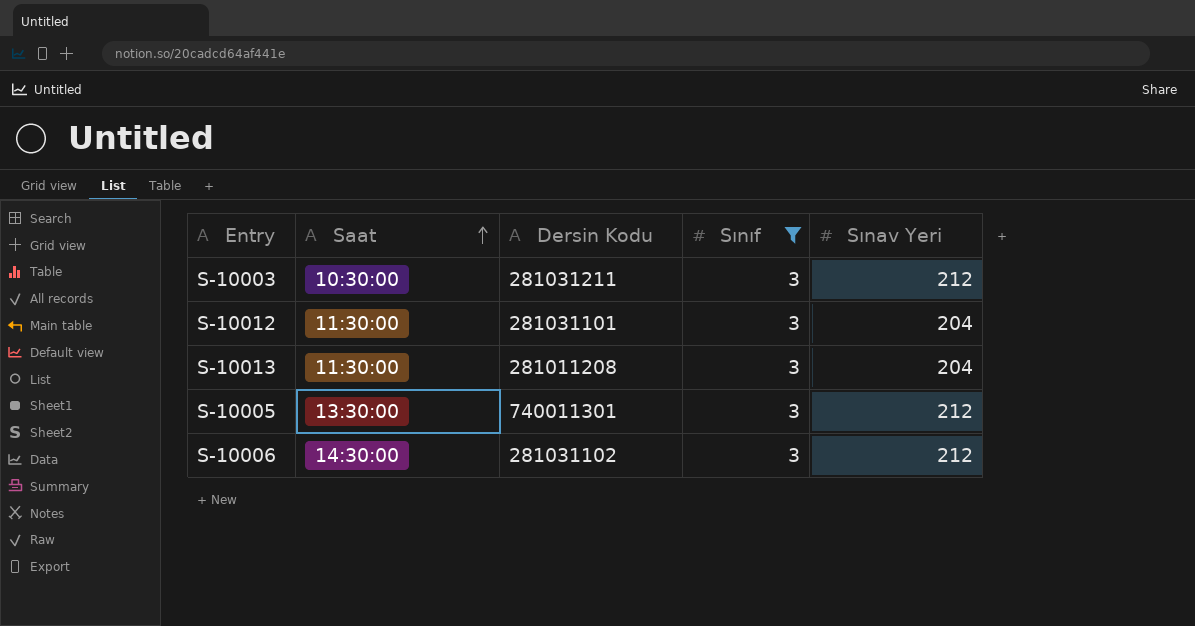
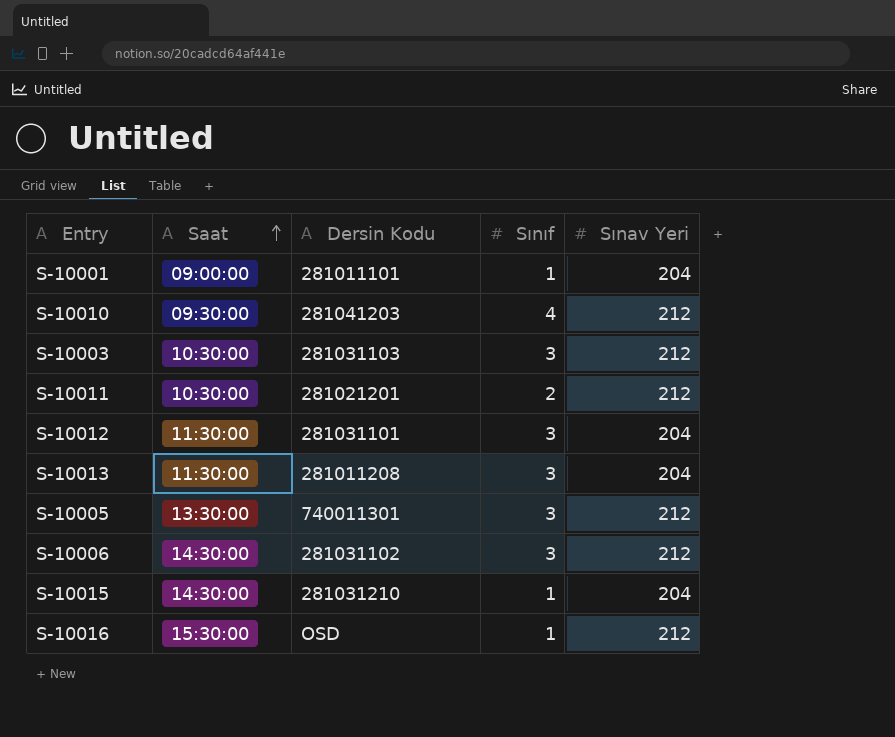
filter: Sınıf = 3 -> none
S-10003 | Dersin Kodu: 281031211 -> 281031103

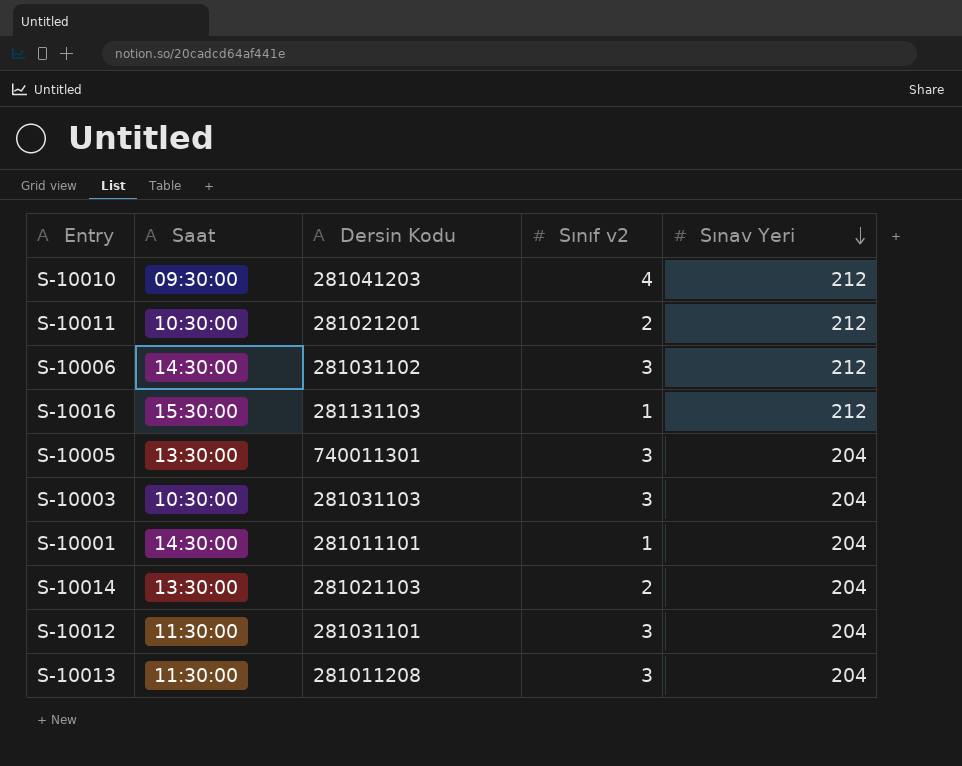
row order: Saat ascending -> Sınav Yeri descending
column name: Sınıf -> Sınıf v2
row S-10015: 14:30:00 | 281031210 | 1 | 204 -> none
S-10016 | Dersin Kodu: OSD -> 281131103
S-10005 | Sınav Yeri: 212 -> 204
S-10003 | Sınav Yeri: 212 -> 204
S-10001 | Saat: 09:00:00 -> 14:30:00
row S-10014: none -> 13:30:00 | 281021103 | 2 | 204

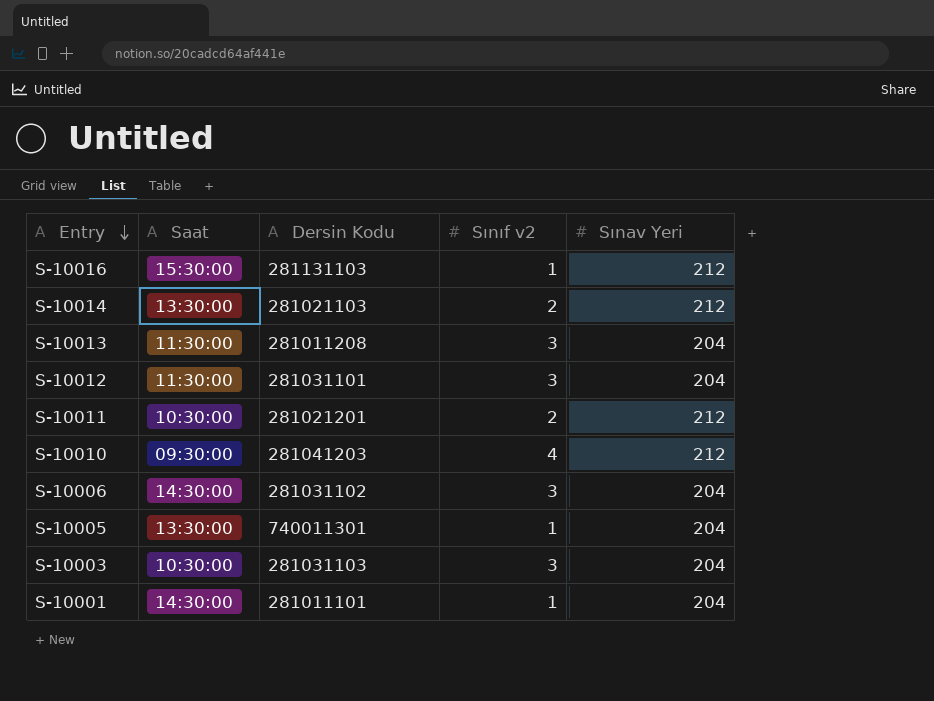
row order: Sınav Yeri descending -> Entry descending
S-10014 | Sınav Yeri: 204 -> 212
S-10006 | Sınav Yeri: 212 -> 204
S-10005 | Sınıf v2: 3 -> 1

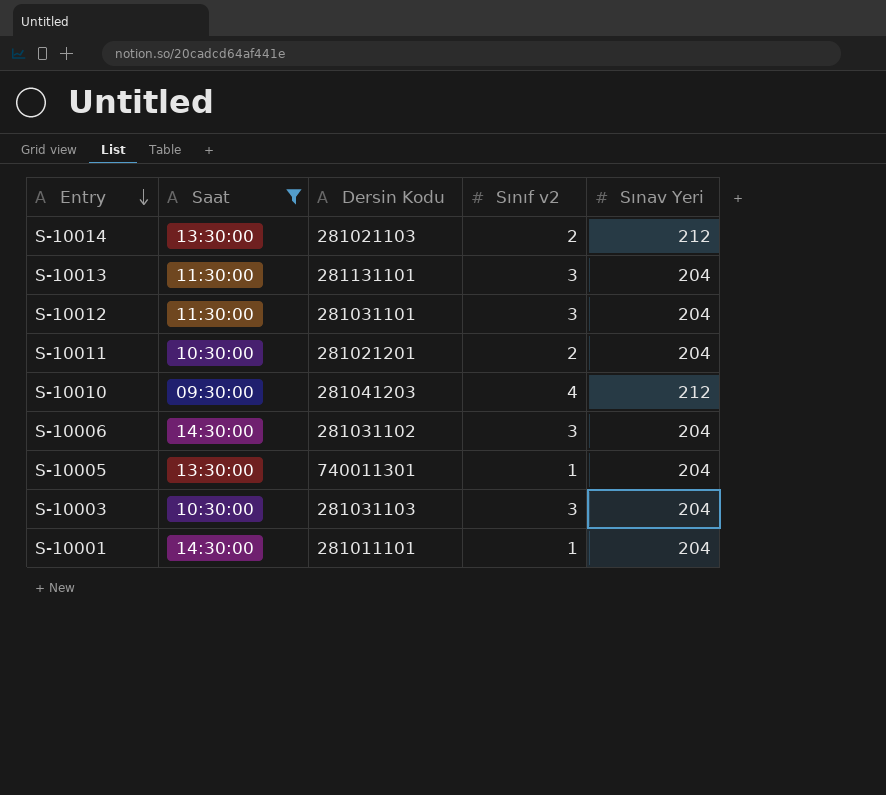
filter: none -> Saat != 15:30:00
S-10013 | Dersin Kodu: 281011208 -> 281131101
S-10011 | Sınav Yeri: 212 -> 204

